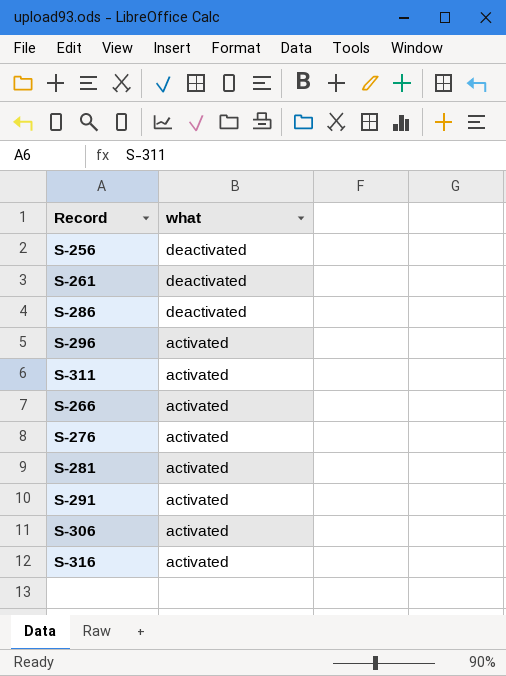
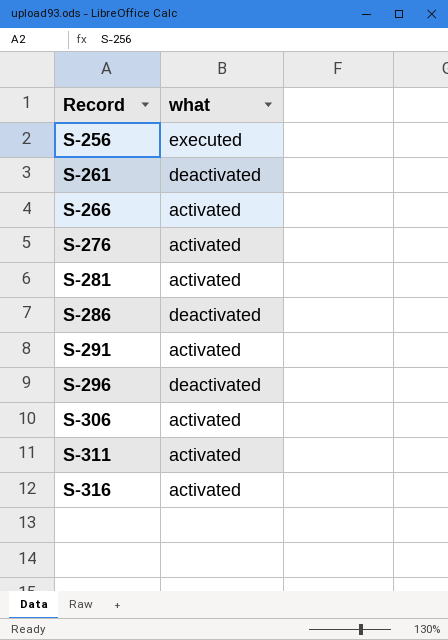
row order: what descending -> Record ascending
S-256 | what: deactivated -> executed
S-296 | what: activated -> deactivated

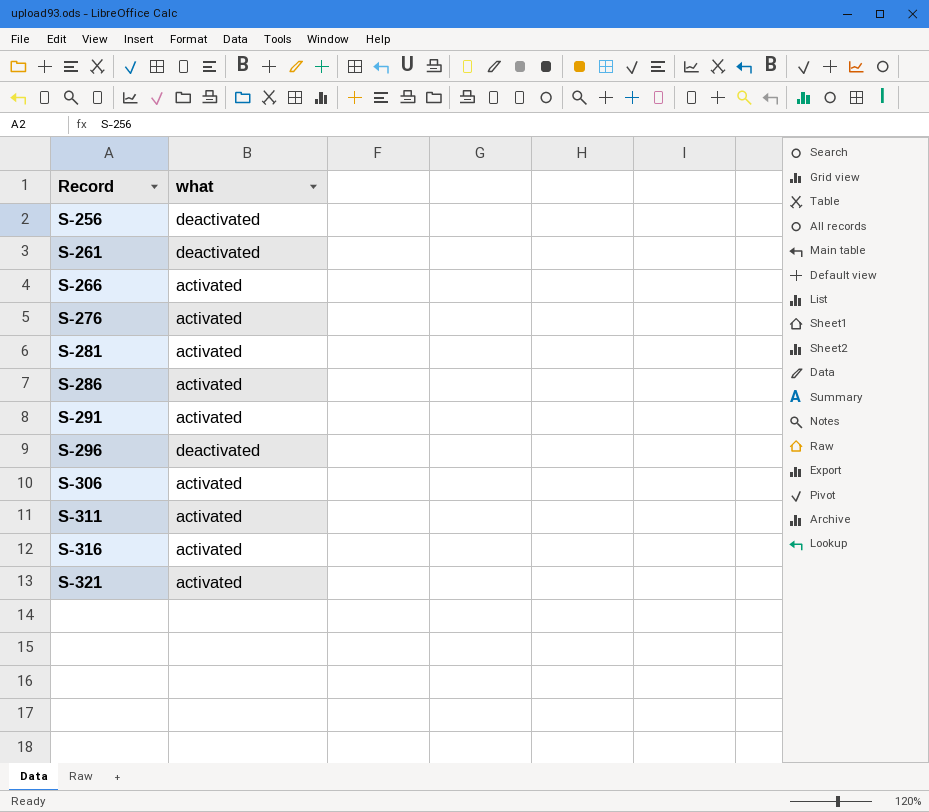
S-256 | what: executed -> deactivated
S-286 | what: deactivated -> activated
row S-321: none -> activated

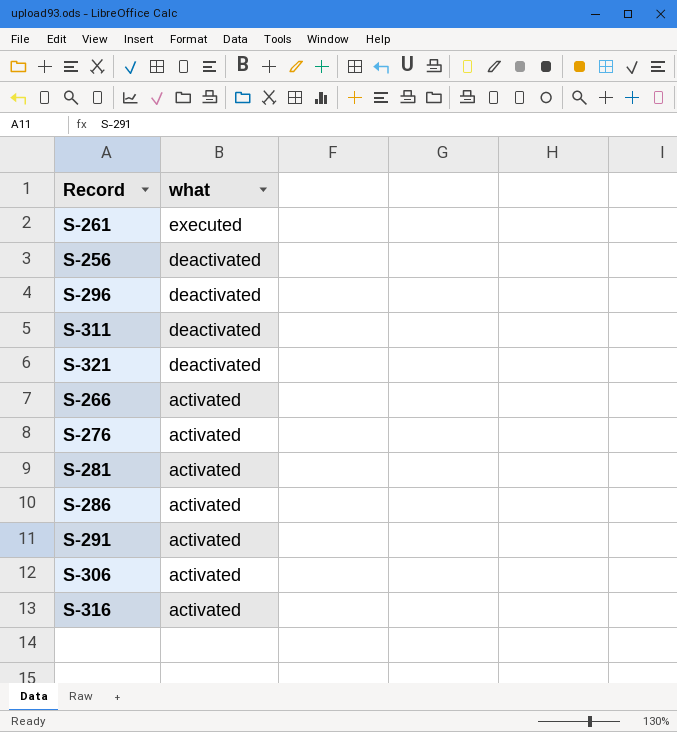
row order: Record ascending -> what descending
S-261 | what: deactivated -> executed
S-311 | what: activated -> deactivated
S-321 | what: activated -> deactivated

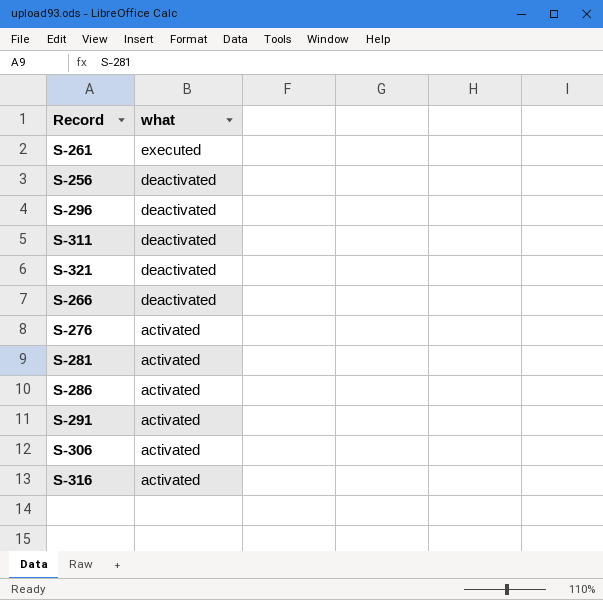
S-266 | what: activated -> deactivated

